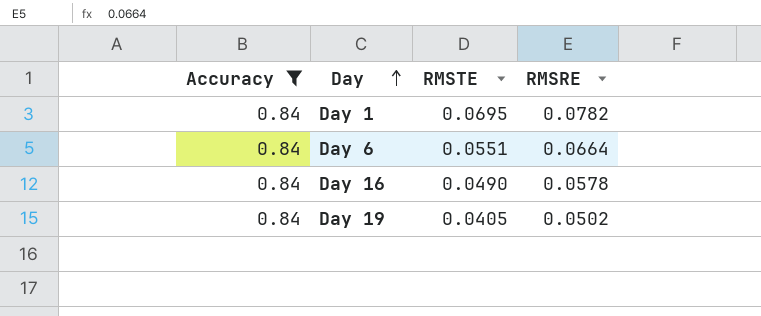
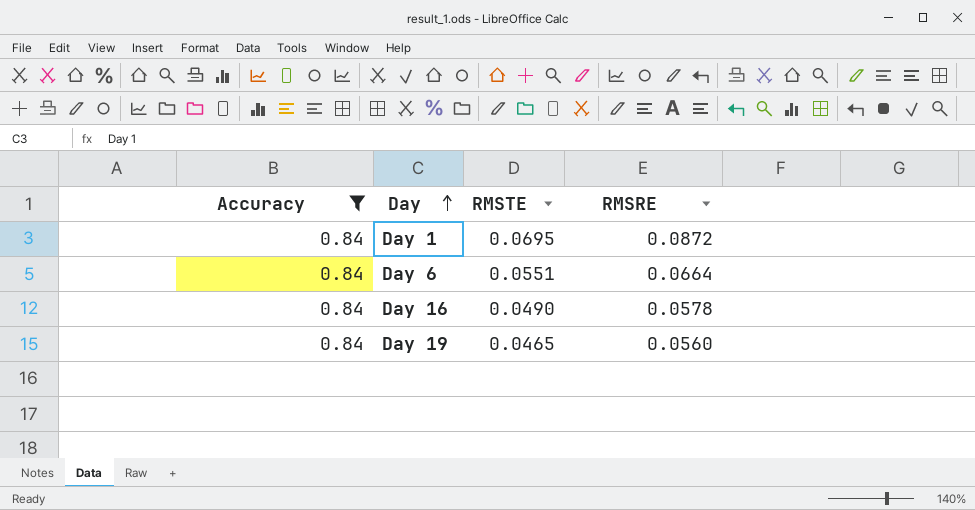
Day 1 | RMSRE: 0.0782 -> 0.0872
Day 19 | RMSTE: 0.0405 -> 0.0465
Day 19 | RMSRE: 0.0502 -> 0.0560

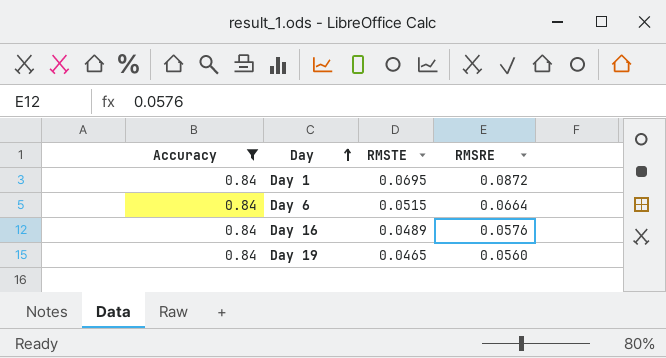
Day 6 | RMSTE: 0.0551 -> 0.0515
Day 16 | RMSTE: 0.0490 -> 0.0489
Day 16 | RMSRE: 0.0578 -> 0.0576

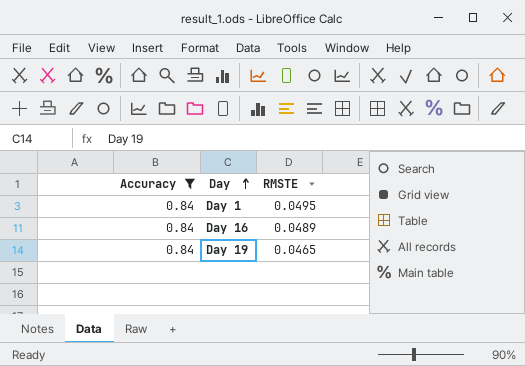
column RMSRE | position: 4 -> none
row Day 6: 0.84 | 0.0515 | 0.0664 -> none
Day 1 | RMSTE: 0.0695 -> 0.0495

